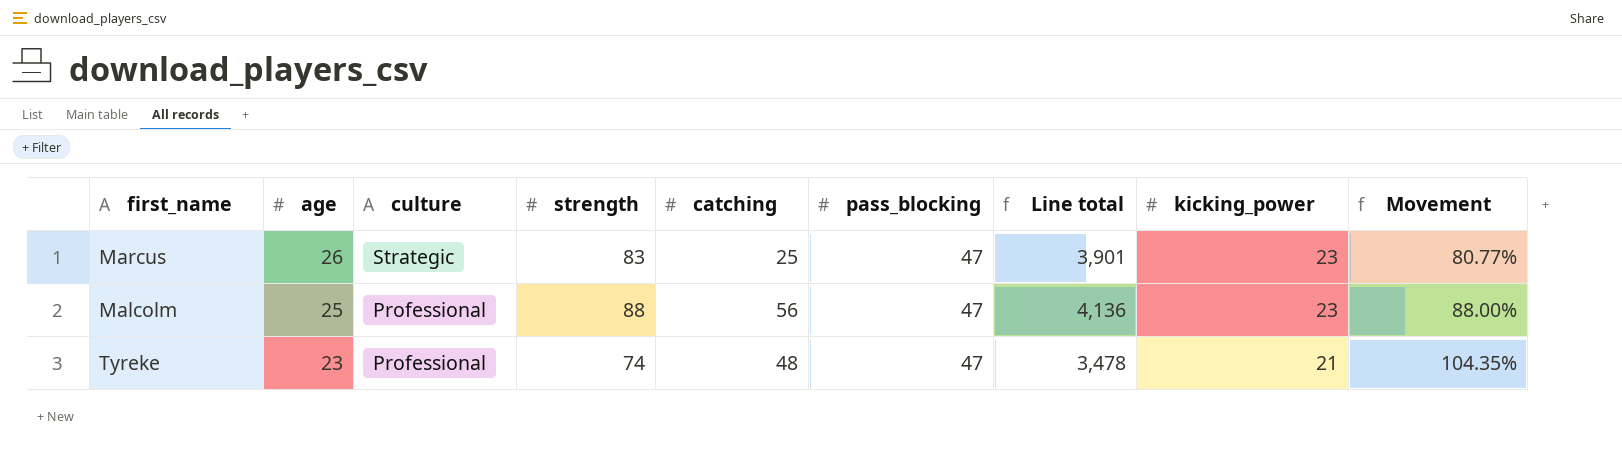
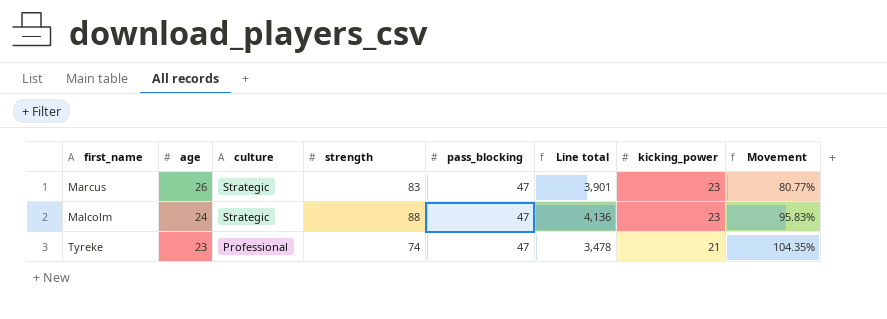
column catching | position: 5 -> none
Malcolm | age: 25 -> 24
Malcolm | culture: Professional -> Strategic
Malcolm | Movement: 88.00% -> 95.83%

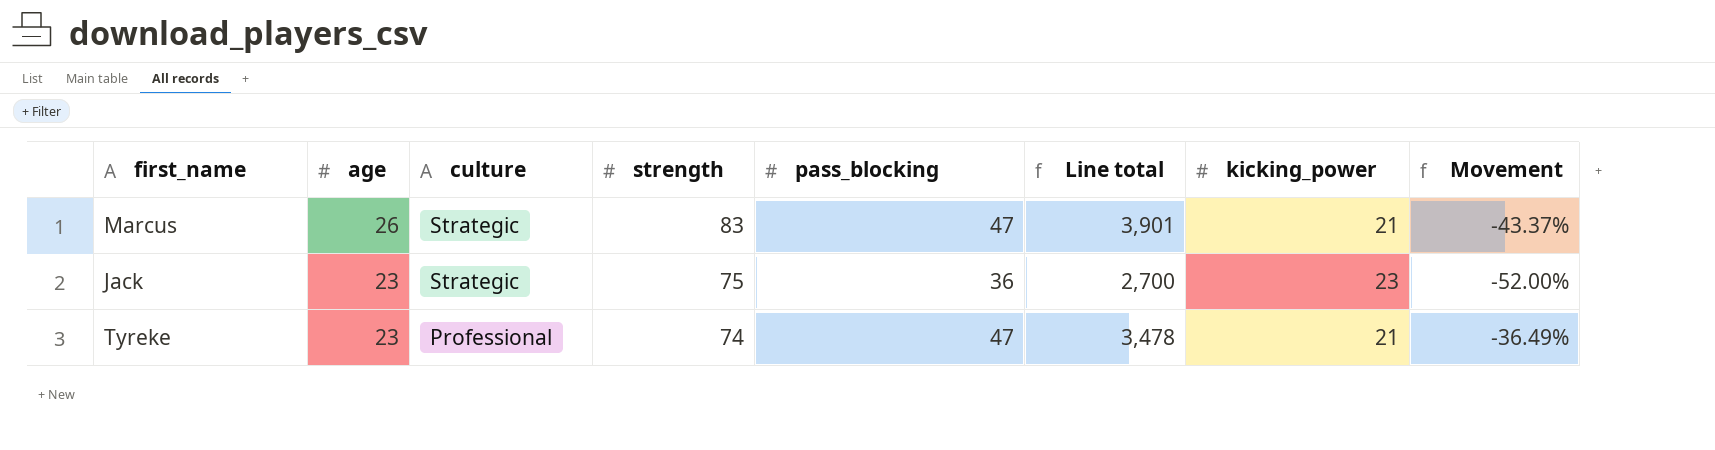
column Movement | formula: ([pass_blocking] - [age]) / [age] -> ([pass_blocking] - [strength]) / [strength]
row Malcolm: 24 | Strategic | 88 | 47 | 4,136 | 23 | 95.83% -> none
Marcus | kicking_power: 23 -> 21
row Jack: none -> 23 | Strategic | 75 | 36 | 2,700 | 23 | -52.00%

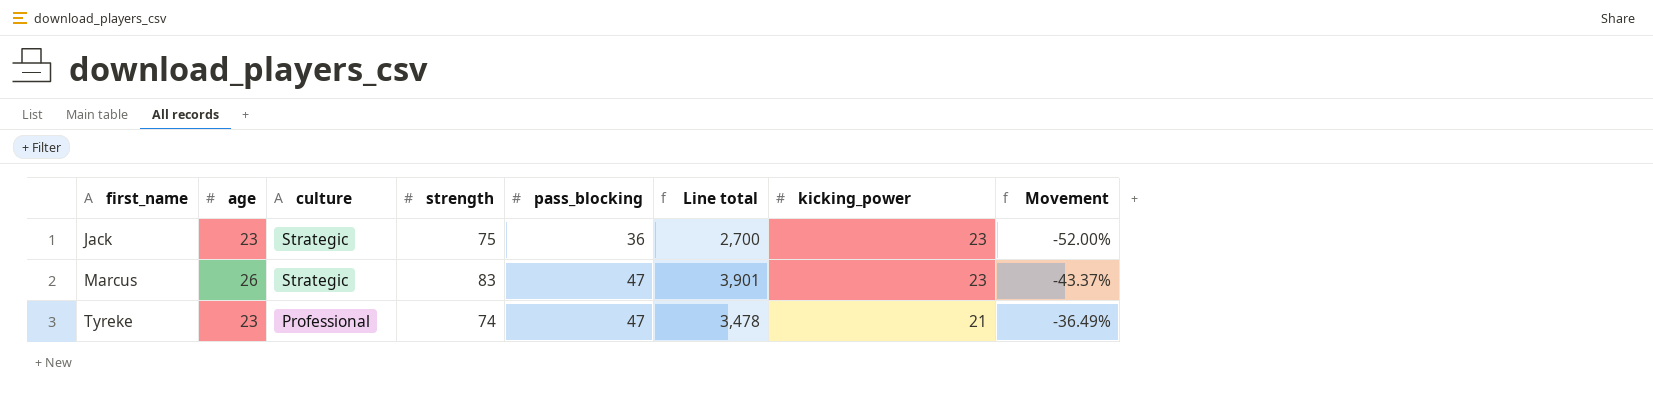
row order: age descending -> first_name ascending
Marcus | kicking_power: 21 -> 23

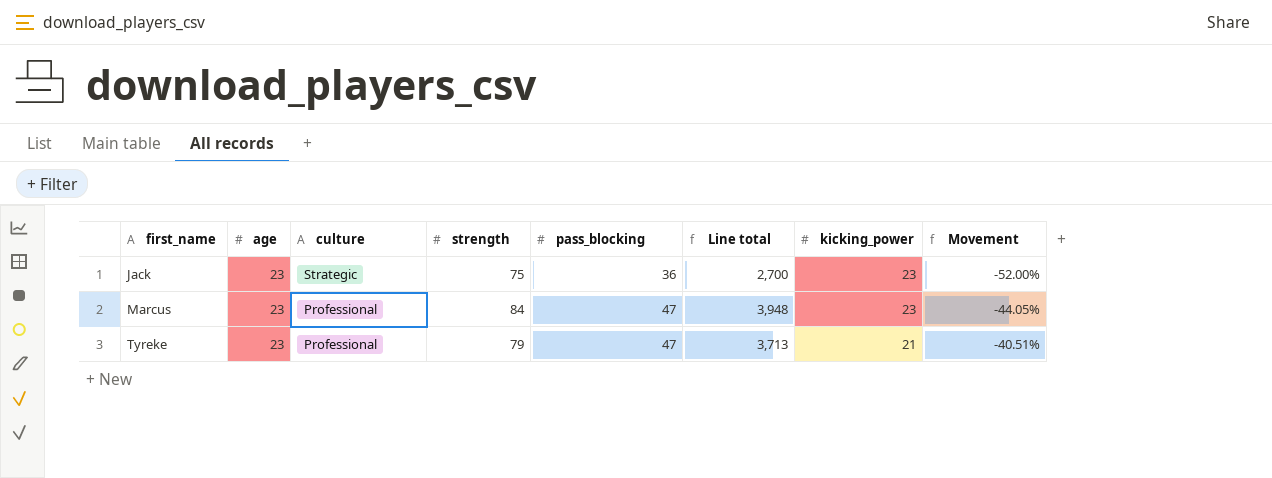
Marcus | age: 26 -> 23
Marcus | culture: Strategic -> Professional
Marcus | strength: 83 -> 84
Marcus | Line total: 3,901 -> 3,948
Marcus | Movement: -43.37% -> -44.05%
Tyreke | strength: 74 -> 79
Tyreke | Line total: 3,478 -> 3,713
Tyreke | Movement: -36.49% -> -40.51%

